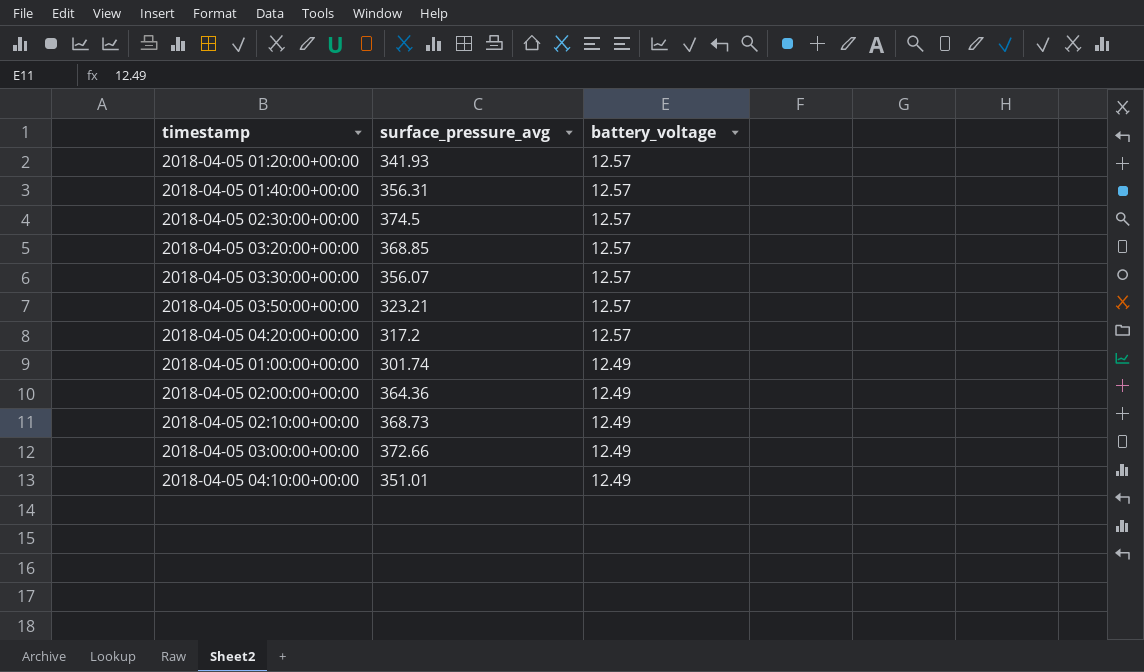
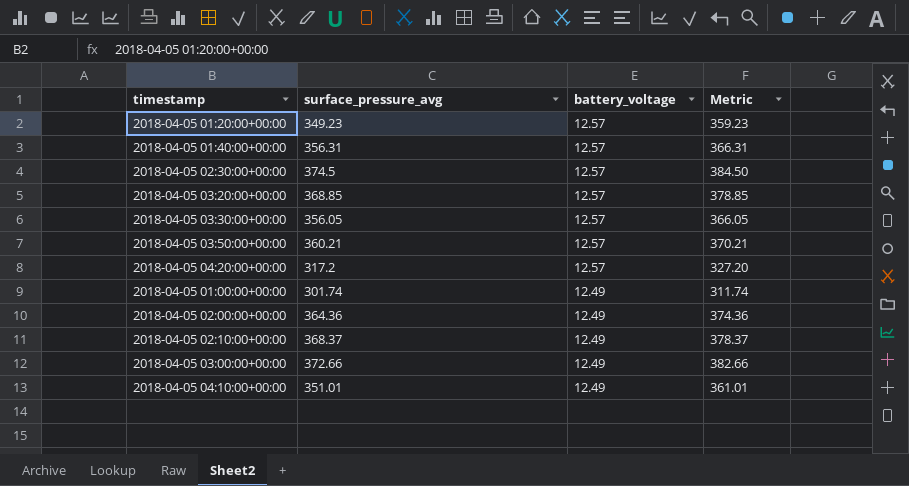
column Metric | formula: none -> [surface_pressure_avg] + 10
2018-04-05 01:20:00+00:00 | surface_pressure_avg: 341.93 -> 349.23
2018-04-05 03:30:00+00:00 | surface_pressure_avg: 356.07 -> 356.05
2018-04-05 03:50:00+00:00 | surface_pressure_avg: 323.21 -> 360.21
2018-04-05 02:10:00+00:00 | surface_pressure_avg: 368.73 -> 368.37

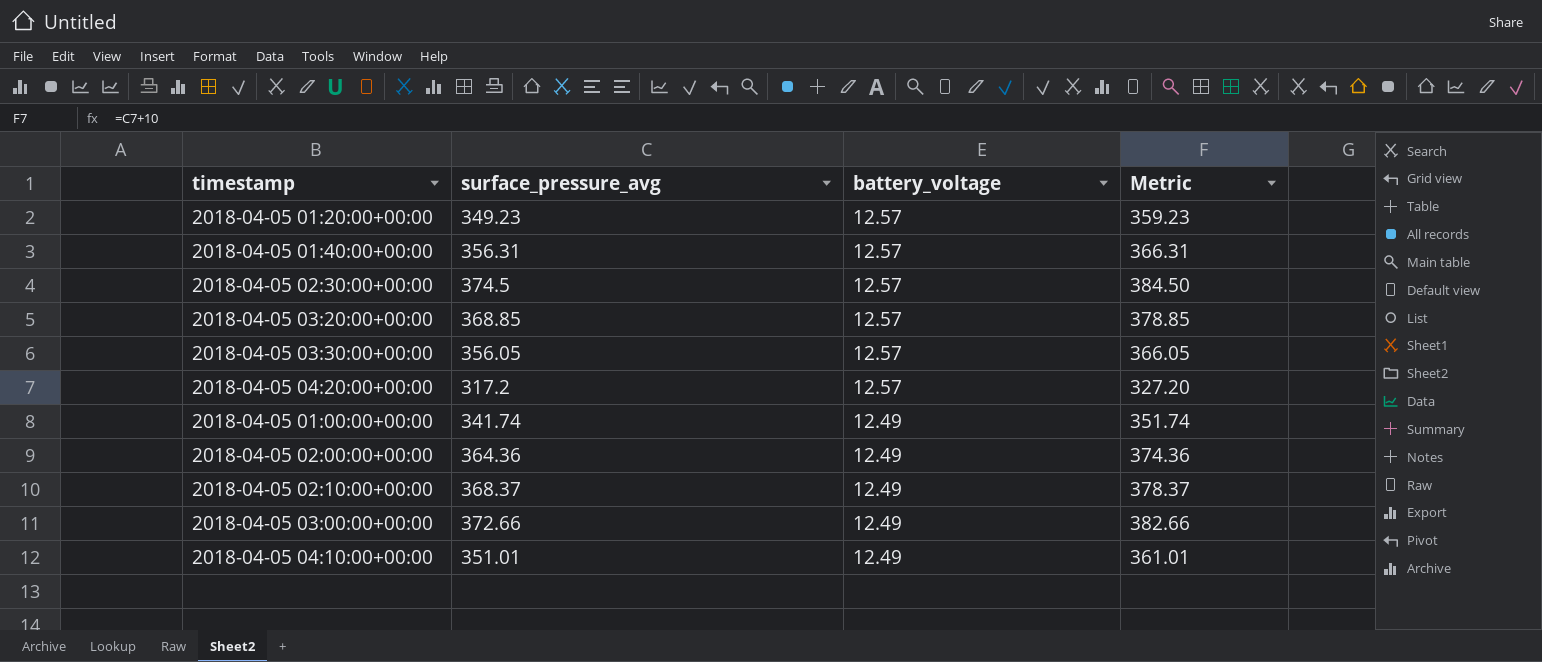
row 2018-04-05 03:50:00+00:00: 360.21 | 12.57 | 370.21 -> none
2018-04-05 01:00:00+00:00 | surface_pressure_avg: 301.74 -> 341.74
2018-04-05 01:00:00+00:00 | Metric: 311.74 -> 351.74

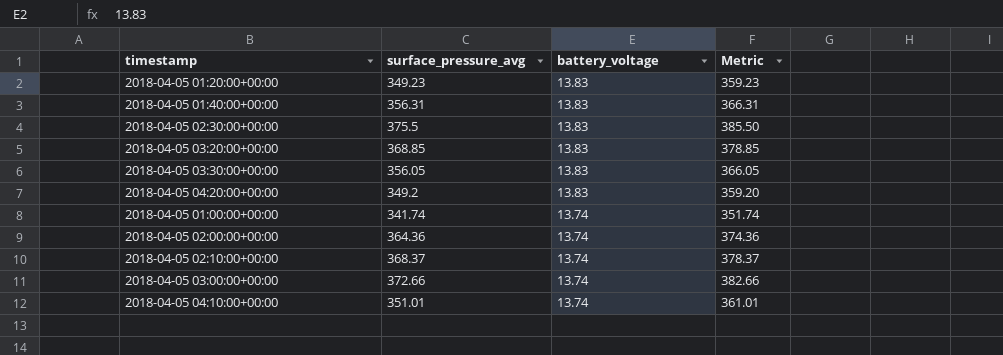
2018-04-05 01:20:00+00:00 | battery_voltage: 12.57 -> 13.83
2018-04-05 01:40:00+00:00 | battery_voltage: 12.57 -> 13.83
2018-04-05 02:30:00+00:00 | surface_pressure_avg: 374.5 -> 375.5
2018-04-05 02:30:00+00:00 | battery_voltage: 12.57 -> 13.83
2018-04-05 02:30:00+00:00 | Metric: 384.50 -> 385.50
2018-04-05 03:20:00+00:00 | battery_voltage: 12.57 -> 13.83
2018-04-05 03:30:00+00:00 | battery_voltage: 12.57 -> 13.83
2018-04-05 04:20:00+00:00 | surface_pressure_avg: 317.2 -> 349.2
2018-04-05 04:20:00+00:00 | battery_voltage: 12.57 -> 13.83
2018-04-05 04:20:00+00:00 | Metric: 327.20 -> 359.20
2018-04-05 01:00:00+00:00 | battery_voltage: 12.49 -> 13.74
2018-04-05 02:00:00+00:00 | battery_voltage: 12.49 -> 13.74
2018-04-05 02:10:00+00:00 | battery_voltage: 12.49 -> 13.74
2018-04-05 03:00:00+00:00 | battery_voltage: 12.49 -> 13.74
2018-04-05 04:10:00+00:00 | battery_voltage: 12.49 -> 13.74

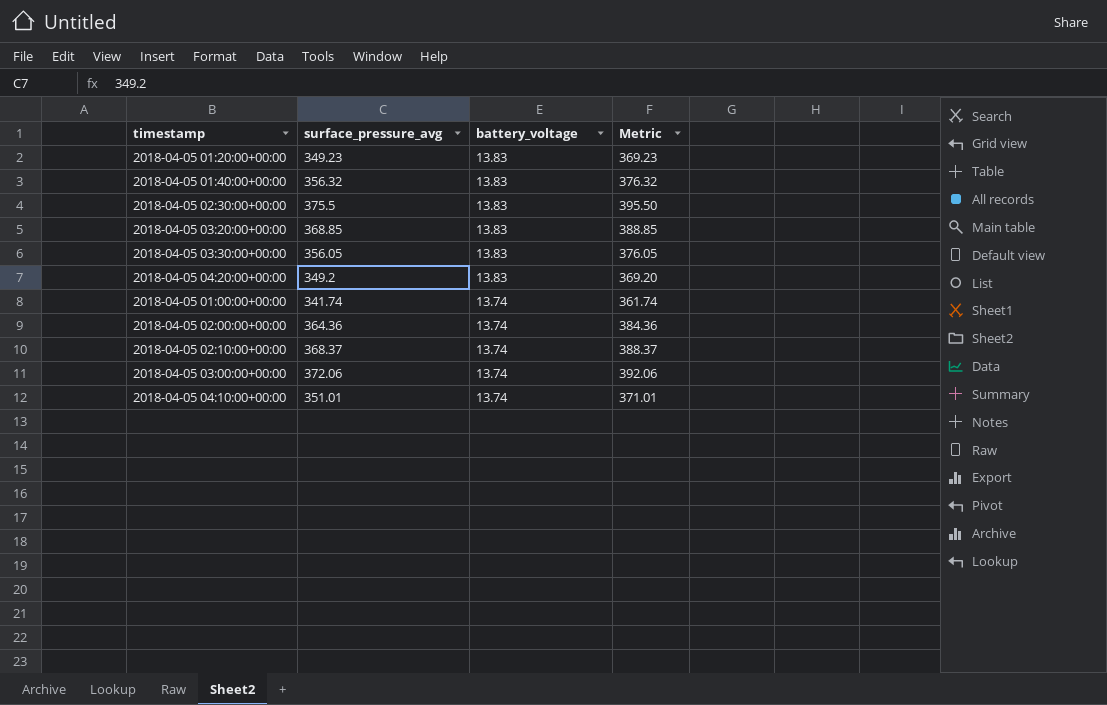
column Metric | formula: [surface_pressure_avg] + 10 -> [surface_pressure_avg] + 20
2018-04-05 01:40:00+00:00 | surface_pressure_avg: 356.31 -> 356.32
2018-04-05 03:00:00+00:00 | surface_pressure_avg: 372.66 -> 372.06

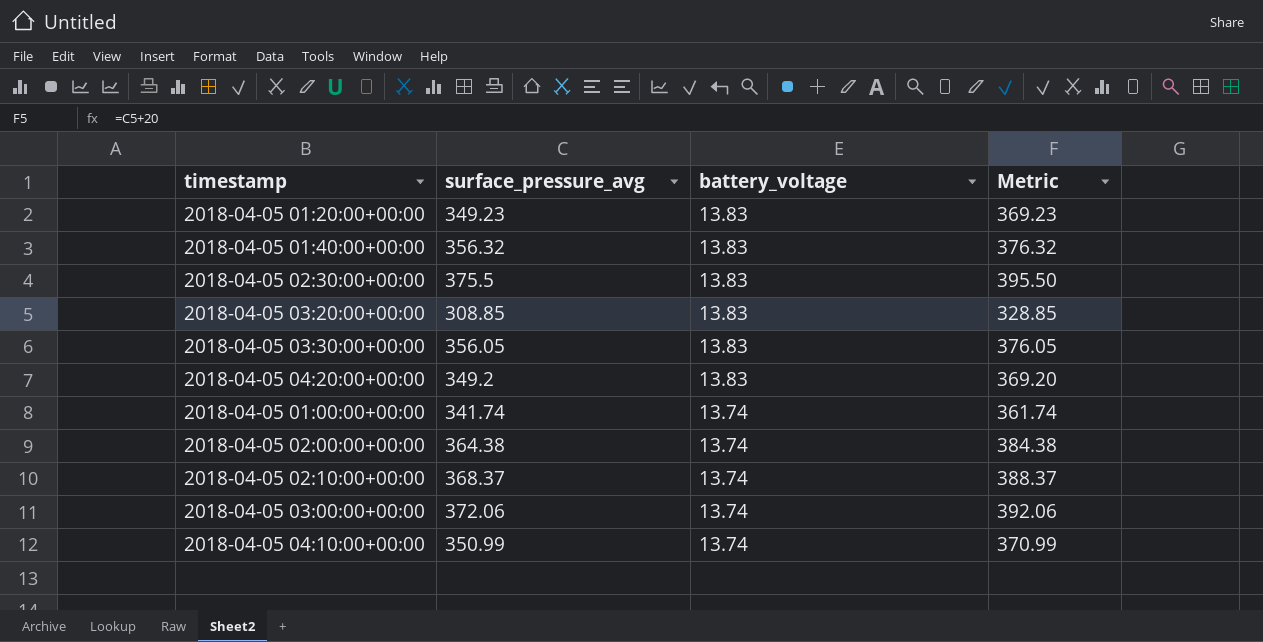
2018-04-05 03:20:00+00:00 | surface_pressure_avg: 368.85 -> 308.85
2018-04-05 03:20:00+00:00 | Metric: 388.85 -> 328.85
2018-04-05 02:00:00+00:00 | surface_pressure_avg: 364.36 -> 364.38
2018-04-05 02:00:00+00:00 | Metric: 384.36 -> 384.38
2018-04-05 04:10:00+00:00 | surface_pressure_avg: 351.01 -> 350.99
2018-04-05 04:10:00+00:00 | Metric: 371.01 -> 370.99

